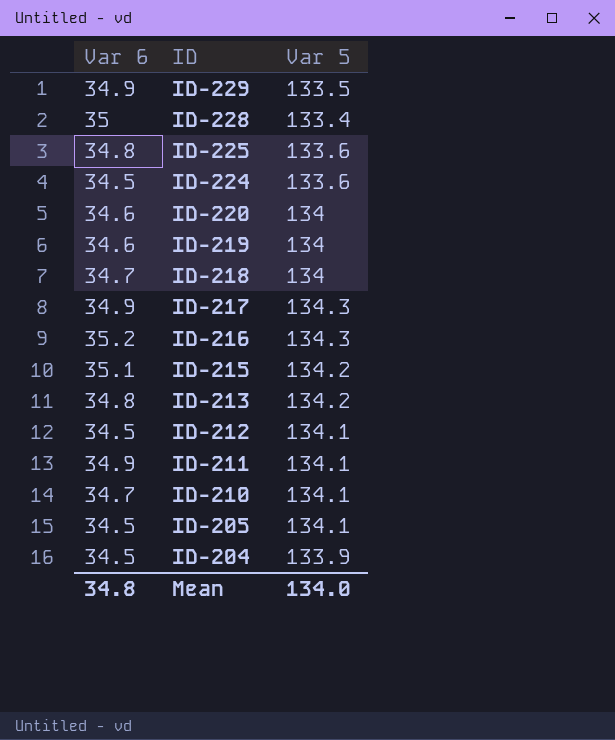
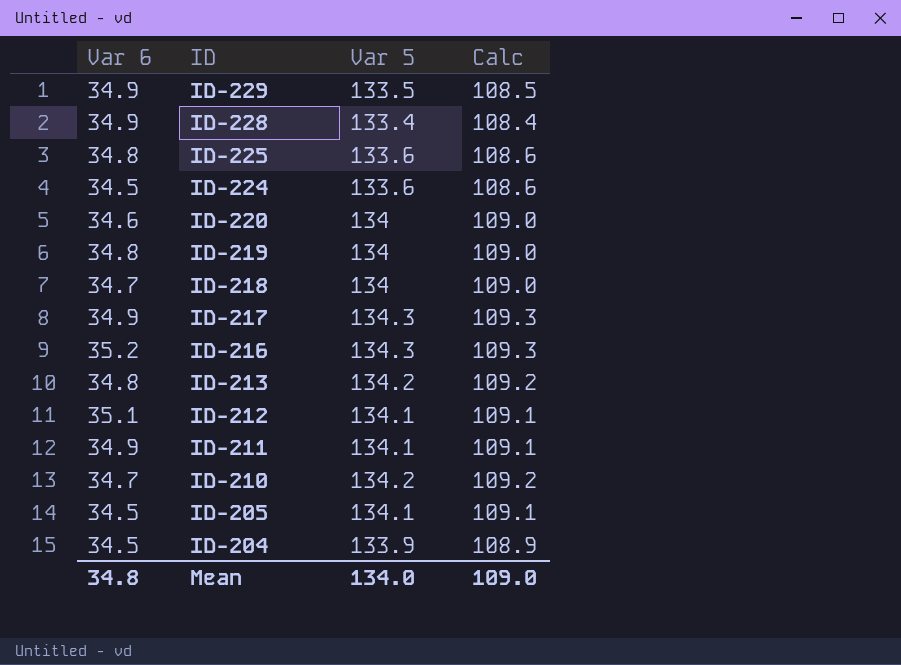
column Calc | formula: none -> [Var 5] - 25
row ID-215: 35.1 | 134.2 -> none
ID-228 | Var 6: 35 -> 34.9
ID-219 | Var 6: 34.6 -> 34.8
ID-212 | Var 6: 34.5 -> 35.1
ID-210 | Var 5: 134.1 -> 134.2

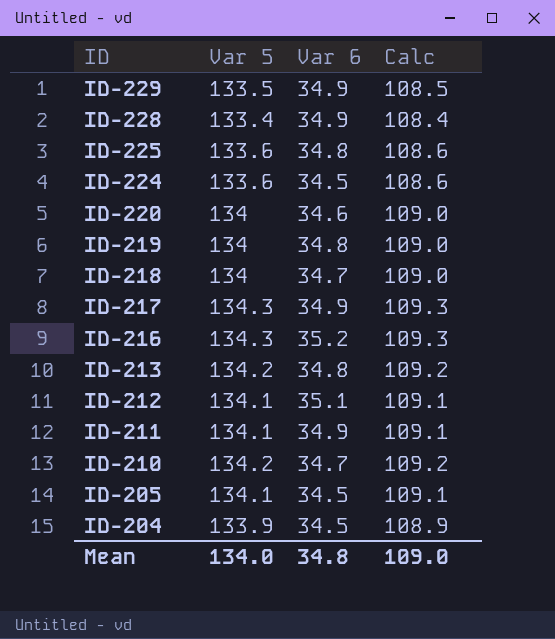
column Var 6 | position: 1 -> 3

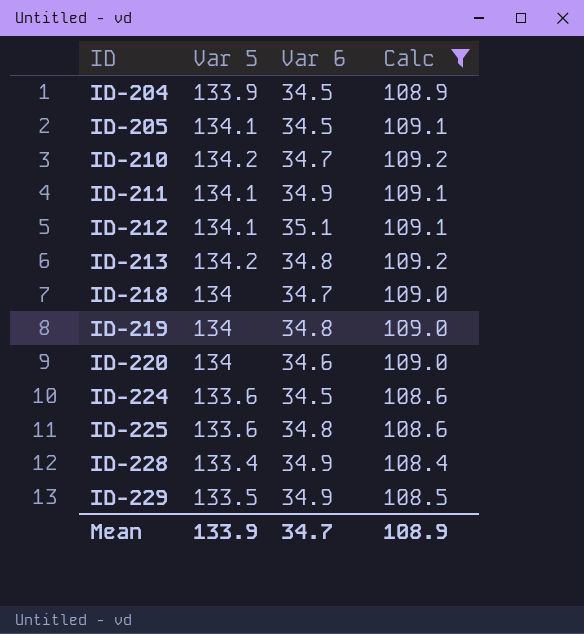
filter: none -> Calc != 109.3
row order: ID descending -> ID ascending
Mean | Var 5: 134.0 -> 133.9
Mean | Var 6: 34.8 -> 34.7
Mean | Calc: 109.0 -> 108.9

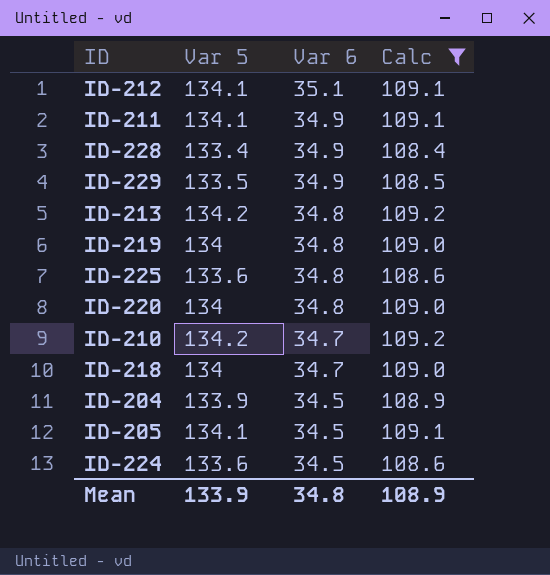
row order: ID ascending -> Var 6 descending
ID-220 | Var 6: 34.6 -> 34.8
Mean | Var 6: 34.7 -> 34.8

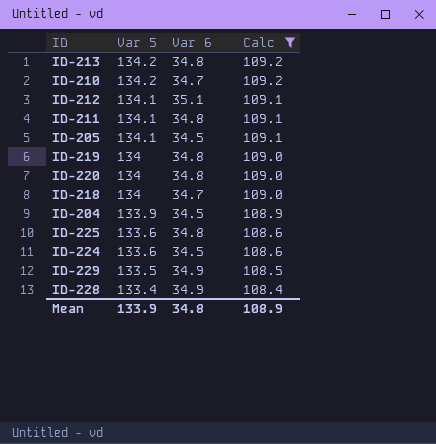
row order: Var 6 descending -> Var 5 descending
ID-211 | Var 6: 34.9 -> 34.8

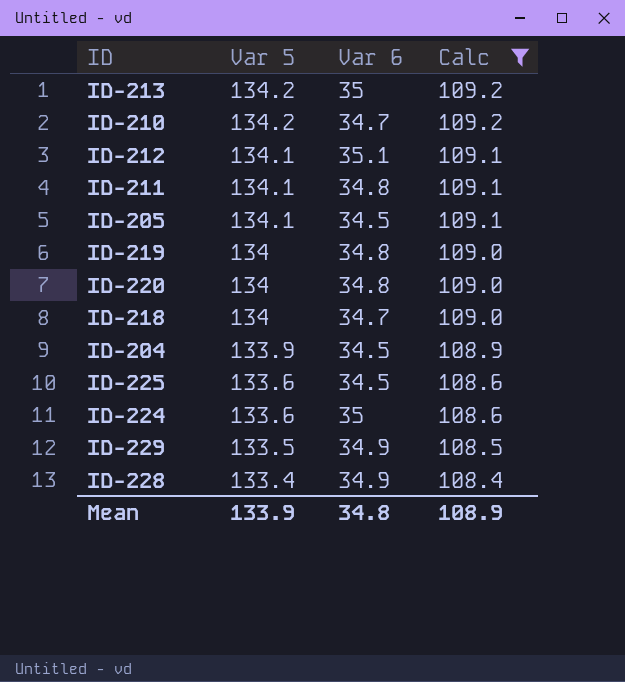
ID-213 | Var 6: 34.8 -> 35
ID-225 | Var 6: 34.8 -> 34.5
ID-224 | Var 6: 34.5 -> 35

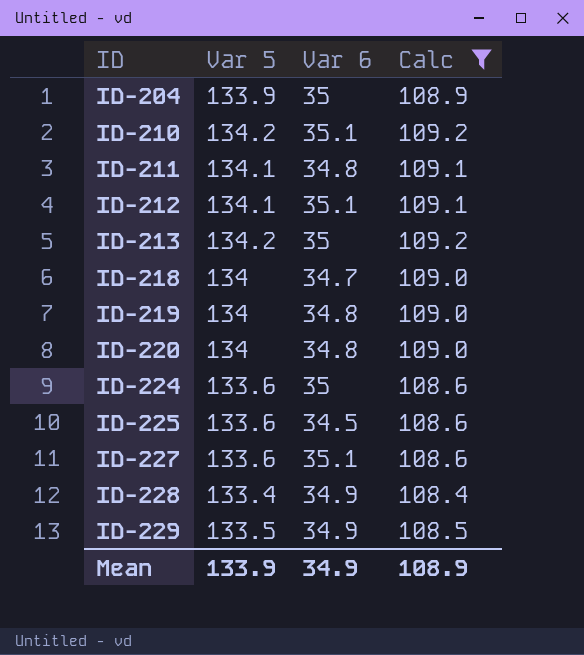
row order: Var 5 descending -> ID ascending
row ID-205: 134.1 | 34.5 | 109.1 -> none
ID-204 | Var 6: 34.5 -> 35
ID-210 | Var 6: 34.7 -> 35.1
row ID-227: none -> 133.6 | 35.1 | 108.6
Mean | Var 6: 34.8 -> 34.9

